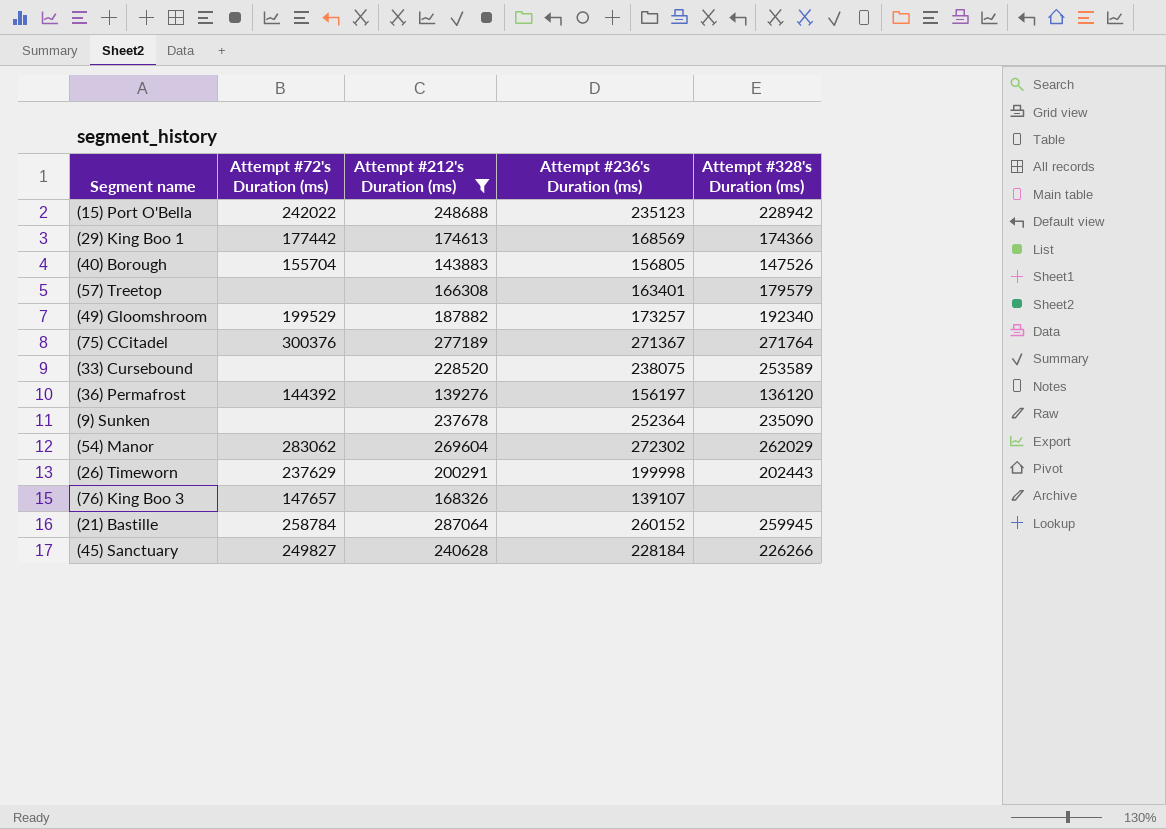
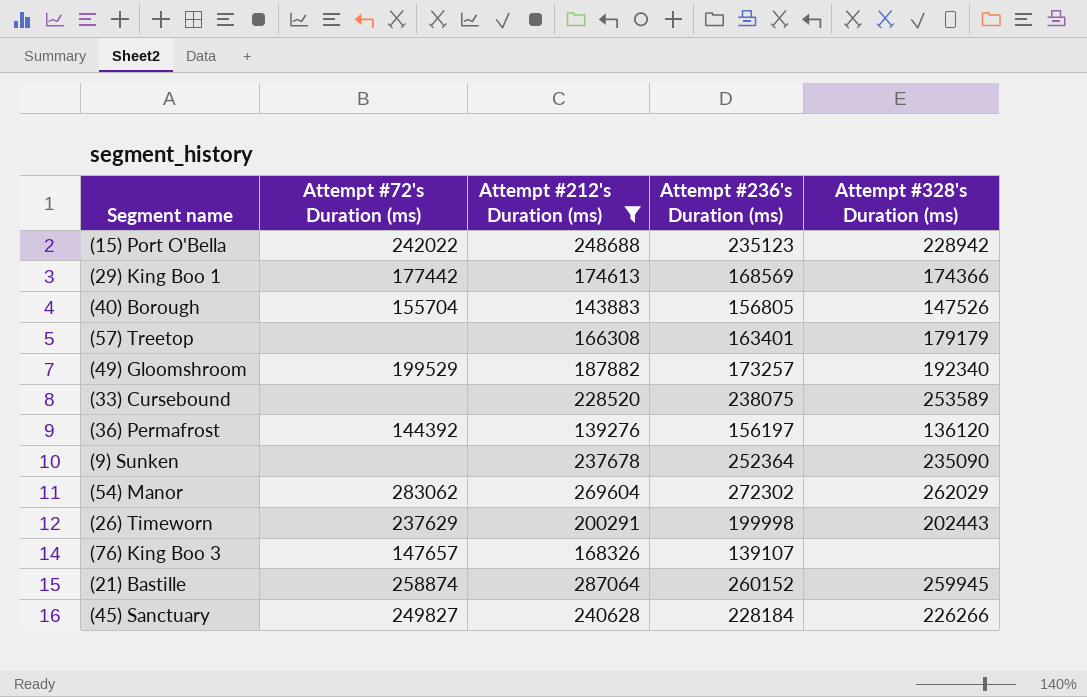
row (75) CCitadel: 300376 | 277189 | 271367 | 271764 -> none
(57) Treetop | Attempt #328's Duration (ms): 179579 -> 179179
(21) Bastille | Attempt #72's Duration (ms): 258784 -> 258874

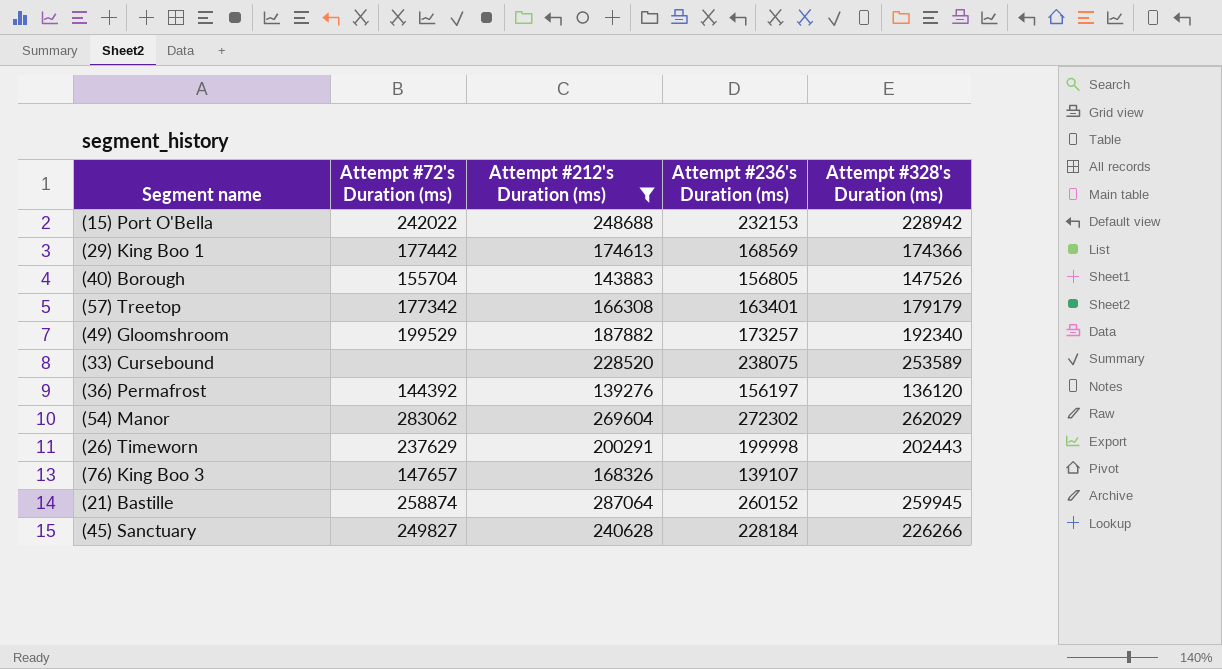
row (9) Sunken: none | 237678 | 252364 | 235090 -> none
(15) Port O'Bella | Attempt #236's Duration (ms): 235123 -> 232153
(57) Treetop | Attempt #72's Duration (ms): none -> 177342

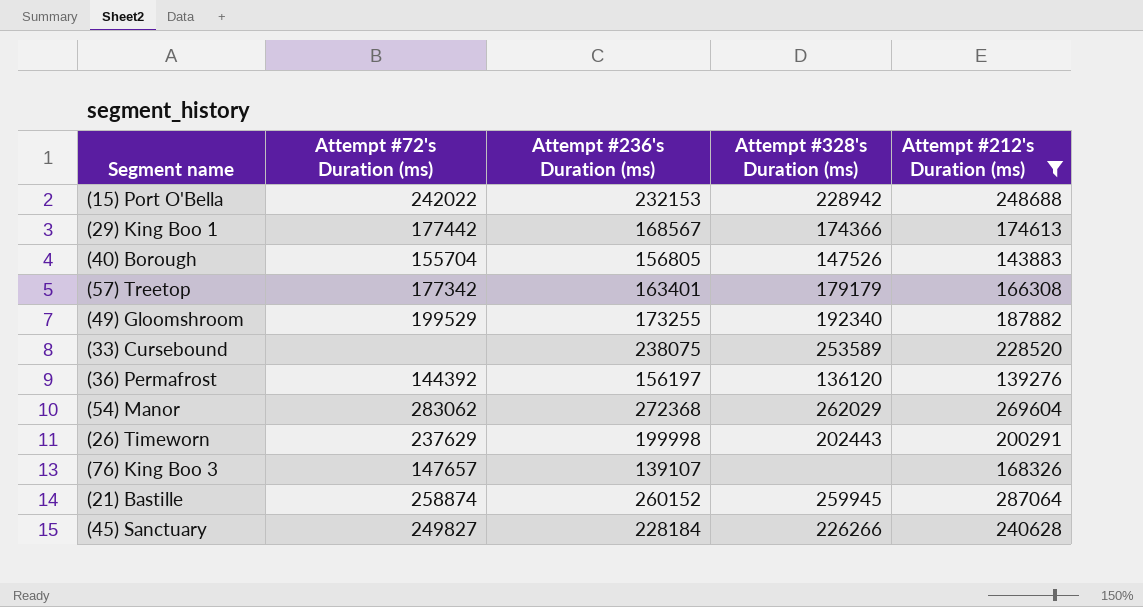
column Attempt #212's Duration (ms) | position: 3 -> 5
(29) King Boo 1 | Attempt #236's Duration (ms): 168569 -> 168567
(49) Gloomshroom | Attempt #236's Duration (ms): 173257 -> 173255
(54) Manor | Attempt #236's Duration (ms): 272302 -> 272368

